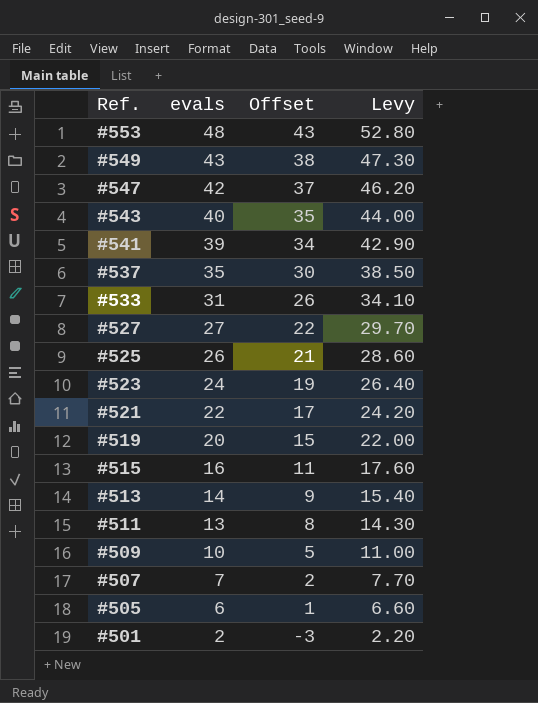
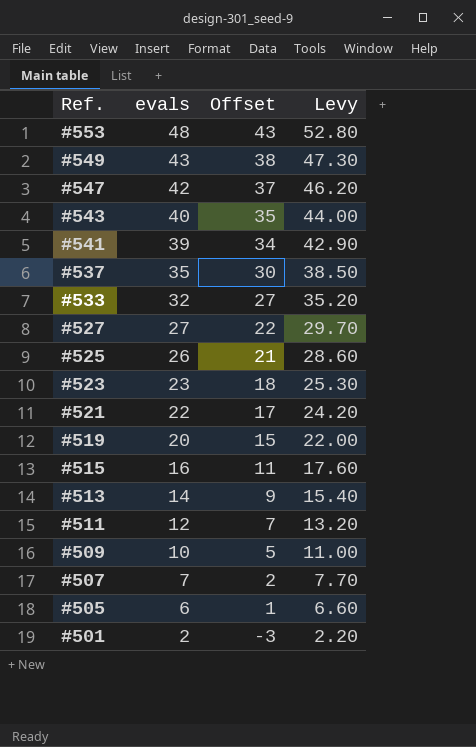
#533 | evals: 31 -> 32
#533 | Offset: 26 -> 27
#533 | Levy: 34.10 -> 35.20
#523 | evals: 24 -> 23
#523 | Offset: 19 -> 18
#523 | Levy: 26.40 -> 25.30
#511 | evals: 13 -> 12
#511 | Offset: 8 -> 7
#511 | Levy: 14.30 -> 13.20

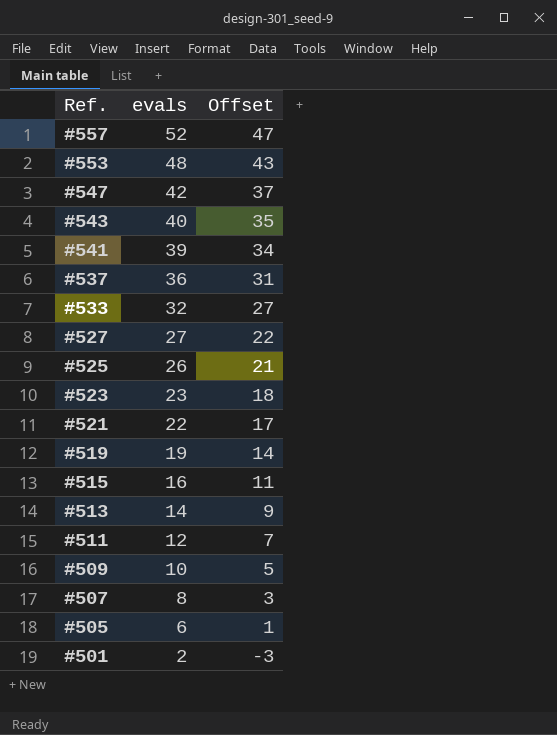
column Levy | formula: [evals] * 1.1 -> none
row #549: 43 | 38 | 47.30 -> none
row #557: none -> 52 | 47
#537 | evals: 35 -> 36
#537 | Offset: 30 -> 31
#519 | evals: 20 -> 19
#519 | Offset: 15 -> 14
#507 | evals: 7 -> 8
#507 | Offset: 2 -> 3

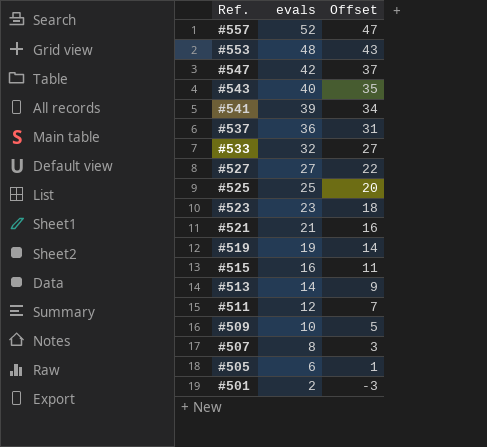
#525 | evals: 26 -> 25
#525 | Offset: 21 -> 20
#521 | evals: 22 -> 21
#521 | Offset: 17 -> 16

